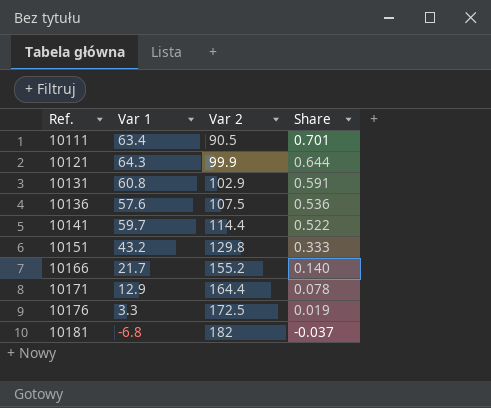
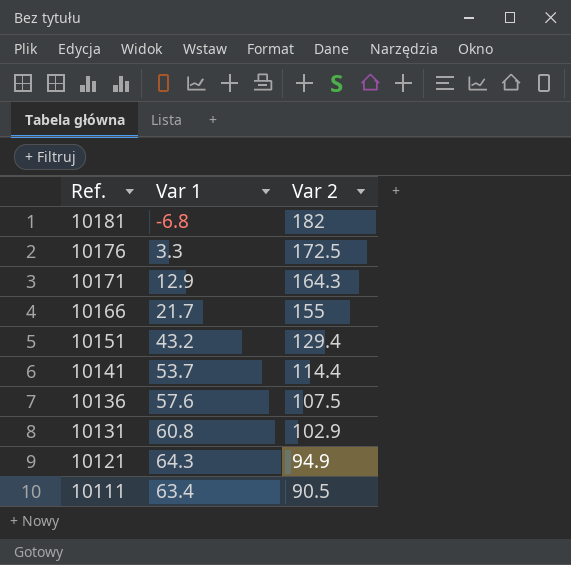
row order: Ref. ascending -> Ref. descending
column Share | formula: [Var 1] / [Var 2] -> none
10171 | Var 2: 164.4 -> 164.3
10166 | Var 2: 155.2 -> 155
10151 | Var 2: 129.8 -> 129.4
10141 | Var 1: 59.7 -> 53.7
10121 | Var 2: 99.9 -> 94.9

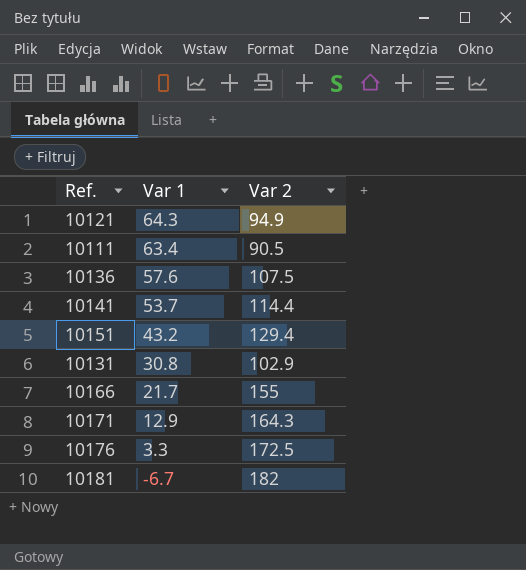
row order: Ref. descending -> Var 1 descending
10131 | Var 1: 60.8 -> 30.8
10181 | Var 1: -6.8 -> -6.7

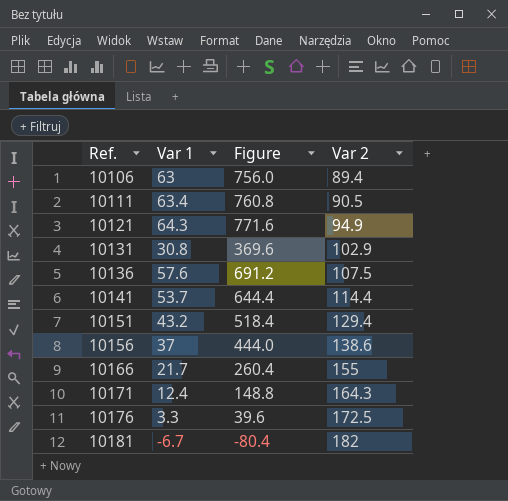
row order: Var 1 descending -> Ref. ascending
column Figure | formula: none -> [Var 1] * 12
row 10106: none -> 63 | 756.0 | 89.4
row 10156: none -> 37 | 444.0 | 138.6
10171 | Var 1: 12.9 -> 12.4

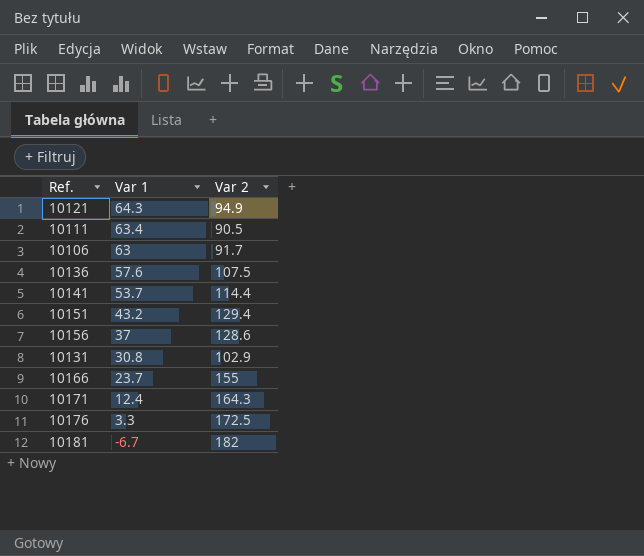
row order: Ref. ascending -> Var 1 descending
column Figure | formula: [Var 1] * 12 -> none
10106 | Var 2: 89.4 -> 91.7
10156 | Var 2: 138.6 -> 128.6
10166 | Var 1: 21.7 -> 23.7

